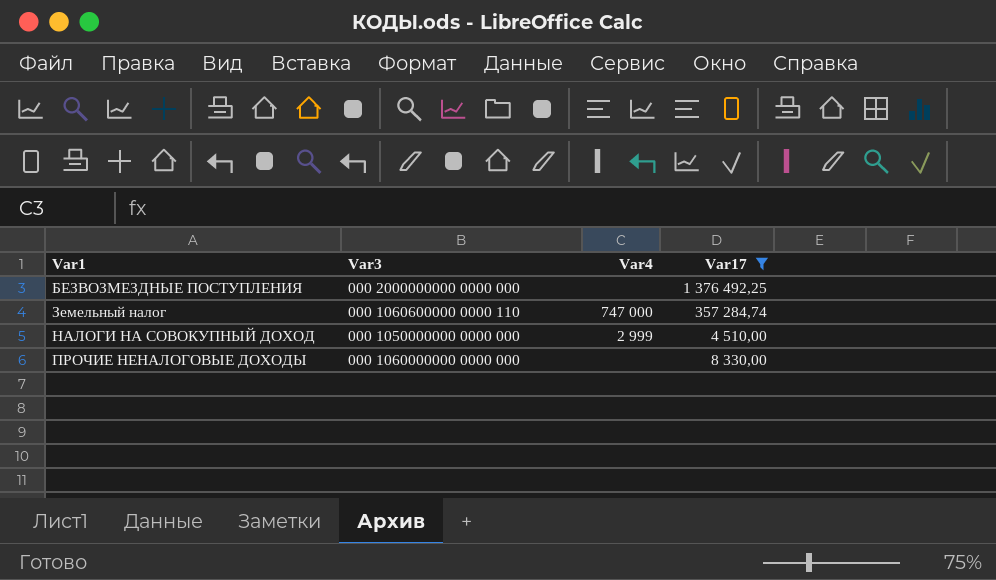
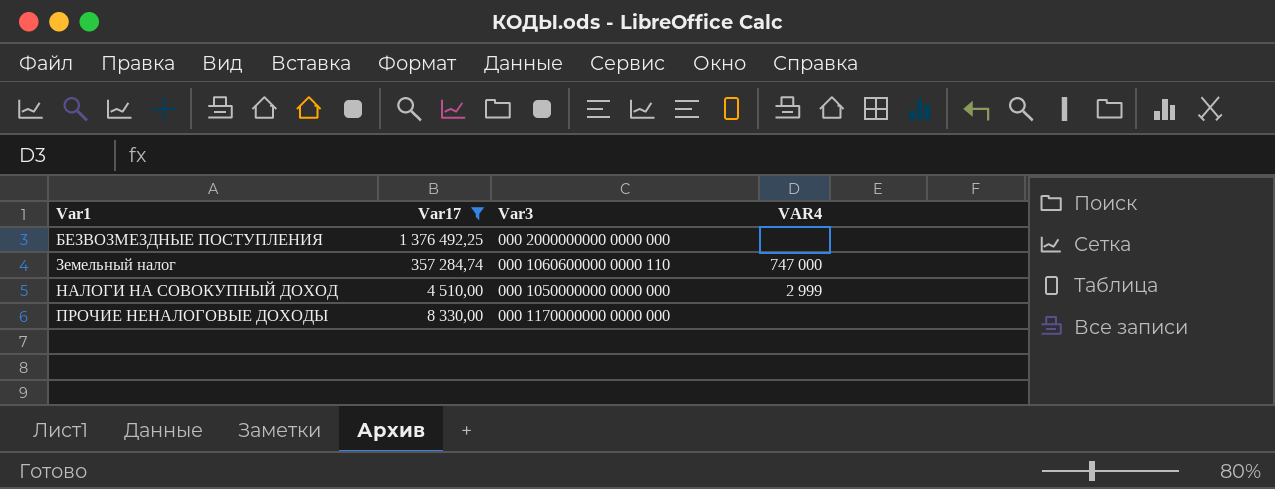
column Var17 | position: 4 -> 2
column name: Var4 -> VAR4
ПРОЧИЕ НЕНАЛОГОВЫЕ ДОХОДЫ | Var3: 000 1060000000 0000 000 -> 000 1170000000 0000 000

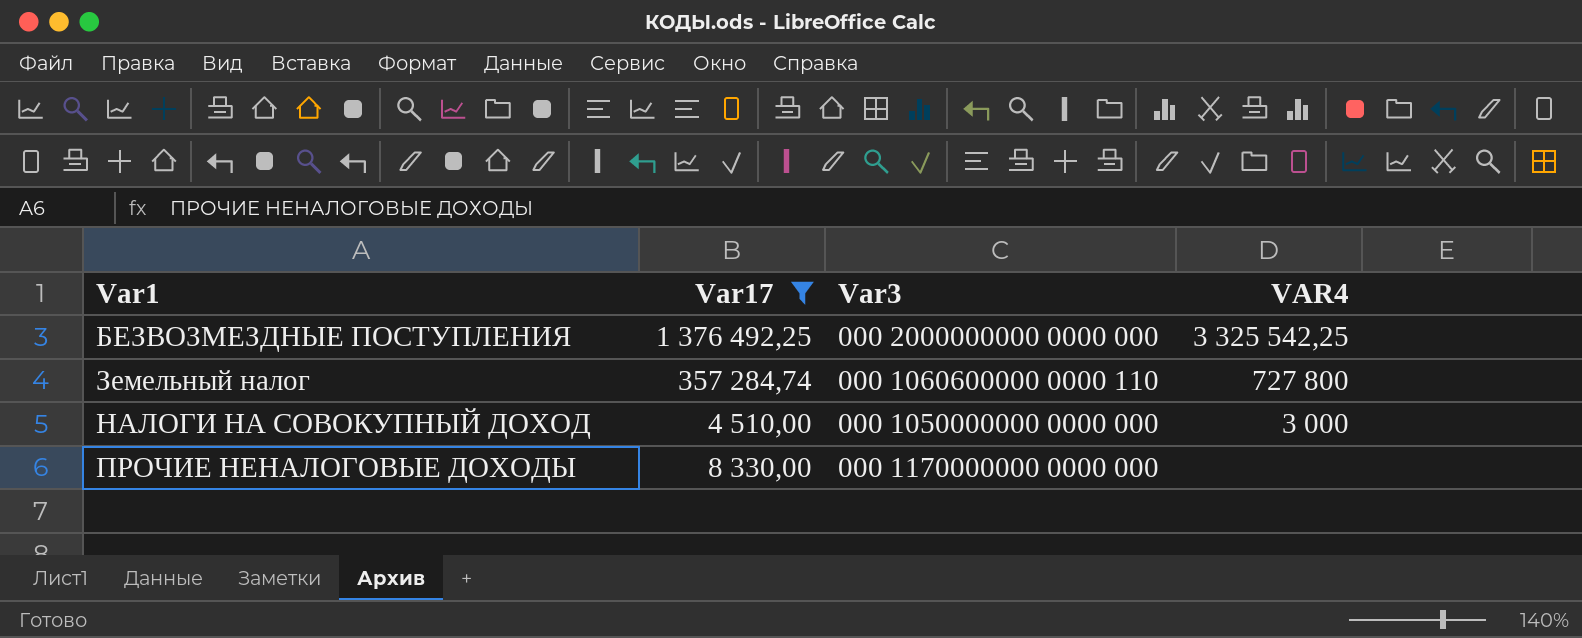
БЕЗВОЗМЕЗДНЫЕ ПОСТУПЛЕНИЯ | VAR4: none -> 3 325 542,25
Земельный налог | VAR4: 747 000 -> 727 800
НАЛОГИ НА СОВОКУПНЫЙ ДОХОД | VAR4: 2 999 -> 3 000

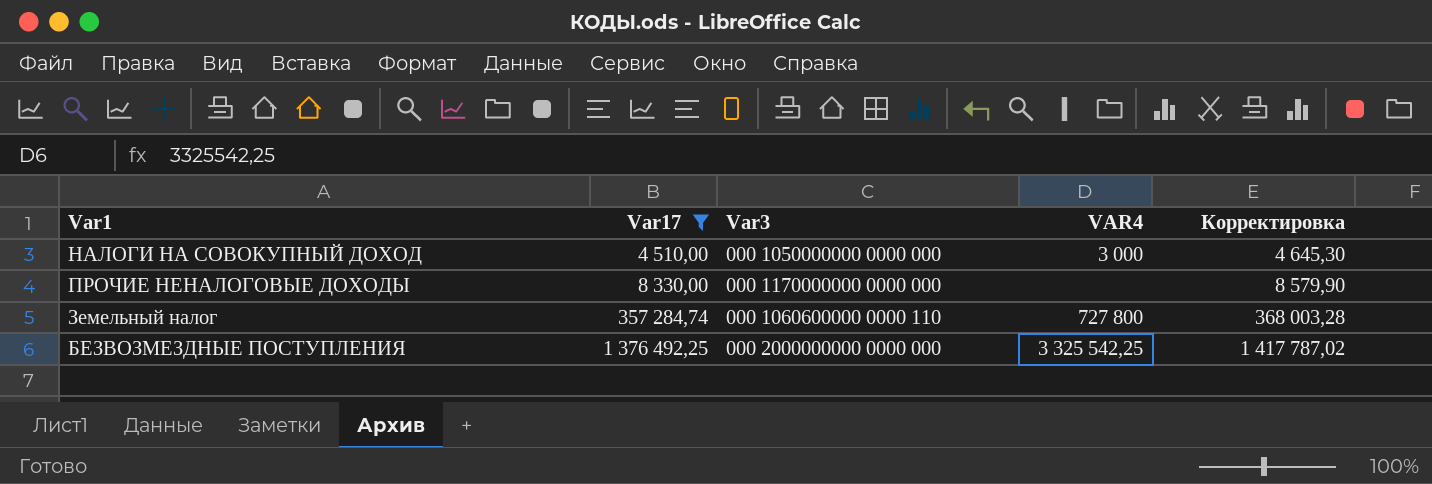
row order: Var1 ascending -> Var17 ascending
column Корректировка | formula: none -> [Var17] * 1,03

